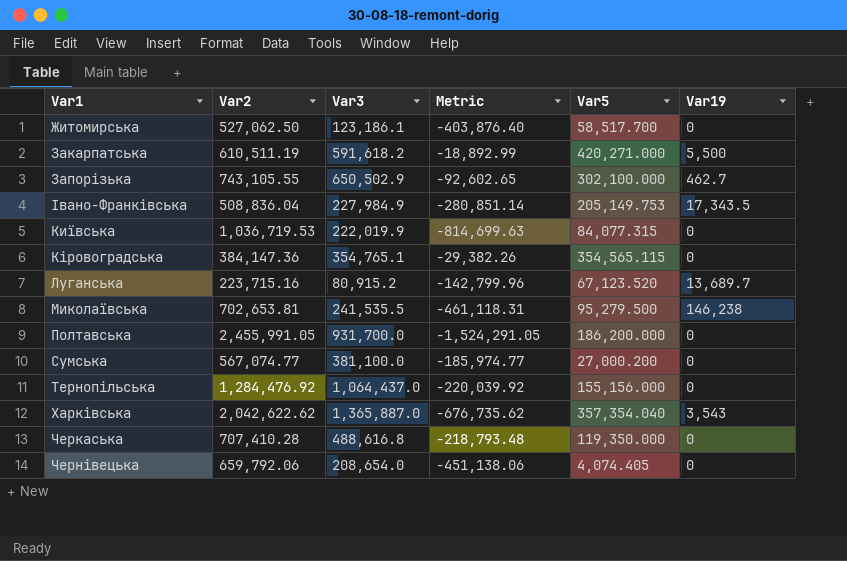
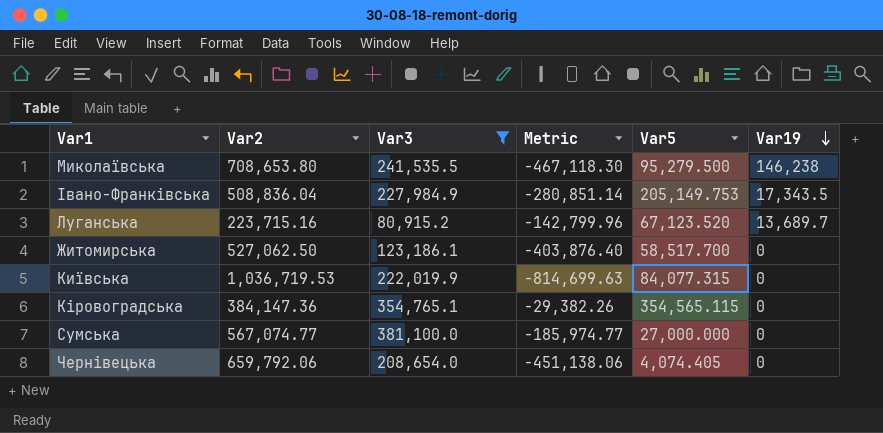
filter: none -> Var3 <= 381,100.0
row order: none -> Var19 descending
Миколаївська | Var2: 702,653.81 -> 708,653.80
Миколаївська | Metric: -461,118.31 -> -467,118.30
Сумська | Var5: 27,000.200 -> 27,000.000

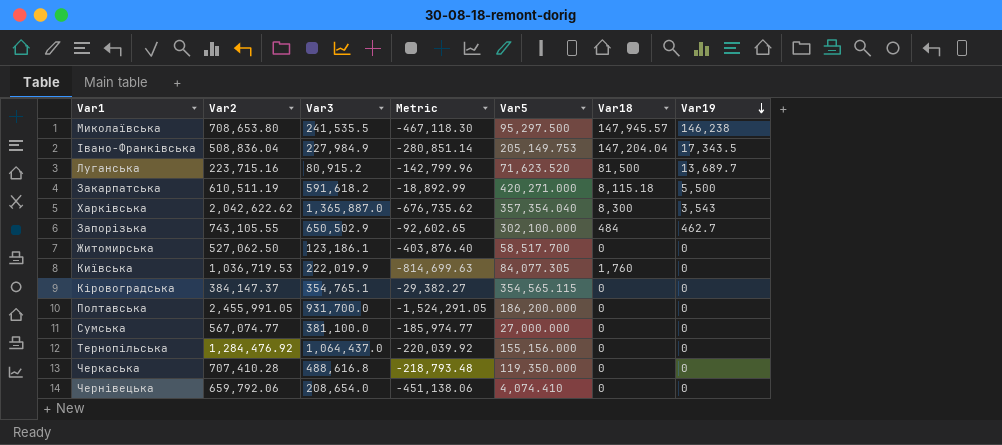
filter: Var3 <= 381,100.0 -> none
column Var18 | position: none -> 6
Миколаївська | Var5: 95,279.500 -> 95,297.500
Луганська | Var5: 67,123.520 -> 71,623.520
Київська | Var5: 84,077.315 -> 84,077.305
Кіровоградська | Var2: 384,147.36 -> 384,147.37
Кіровоградська | Metric: -29,382.26 -> -29,382.27
Чернівецька | Var5: 4,074.405 -> 4,074.410

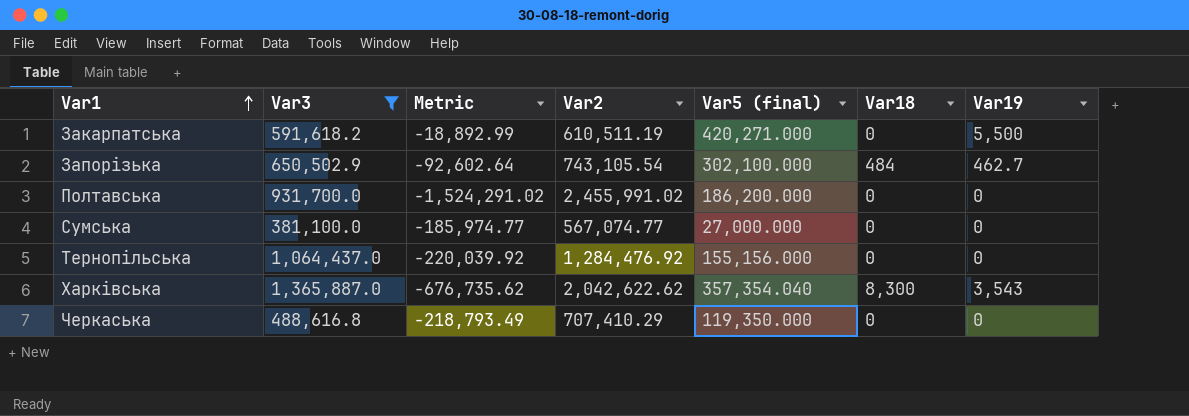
filter: none -> Var3 >= 381,100.0
row order: Var19 descending -> Var1 ascending
column Var2 | position: 2 -> 4
column name: Var5 -> Var5 (final)
Закарпатська | Var18: 8,115.18 -> 0
Запорізька | Metric: -92,602.65 -> -92,602.64
Запорізька | Var2: 743,105.55 -> 743,105.54
Полтавська | Metric: -1,524,291.05 -> -1,524,291.02
Полтавська | Var2: 2,455,991.05 -> 2,455,991.02
Черкаська | Metric: -218,793.48 -> -218,793.49
Черкаська | Var2: 707,410.28 -> 707,410.29

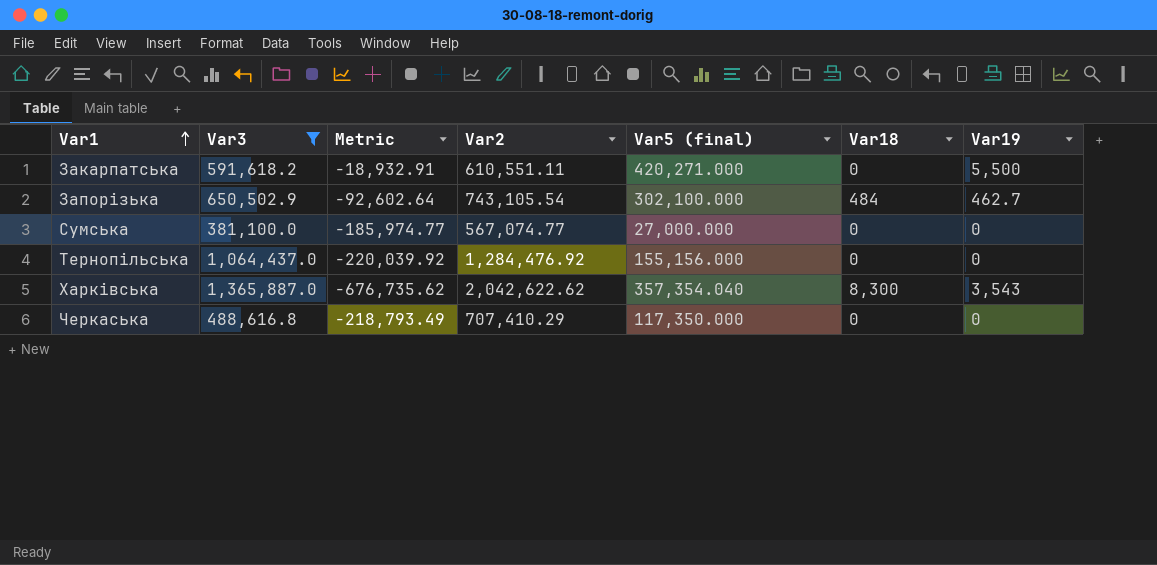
row Полтавська: 931,700.0 | -1,524,291.02 | 2,455,991.02 | 186,200.000 | 0 | 0 -> none
Закарпатська | Metric: -18,892.99 -> -18,932.91
Закарпатська | Var2: 610,511.19 -> 610,551.11
Черкаська | Var5 (final): 119,350.000 -> 117,350.000

